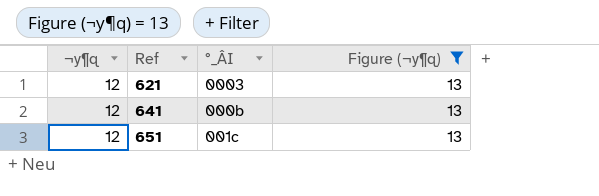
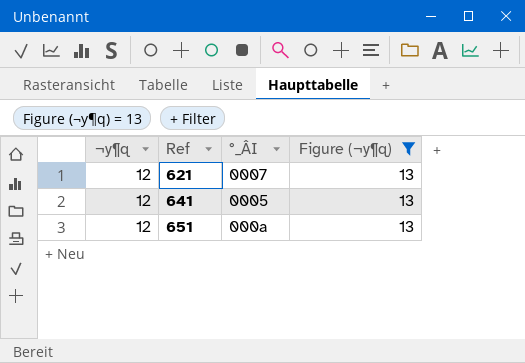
621 | °_ÂI: 0003 -> 0007
641 | °_ÂI: 000b -> 0005
651 | °_ÂI: 001c -> 000a

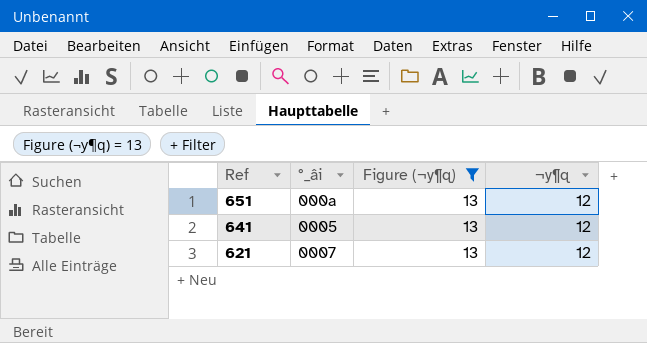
row order: Ref ascending -> Ref descending
column name: °_ÂI -> °_âi
column ¬y¶q | position: 1 -> 4

